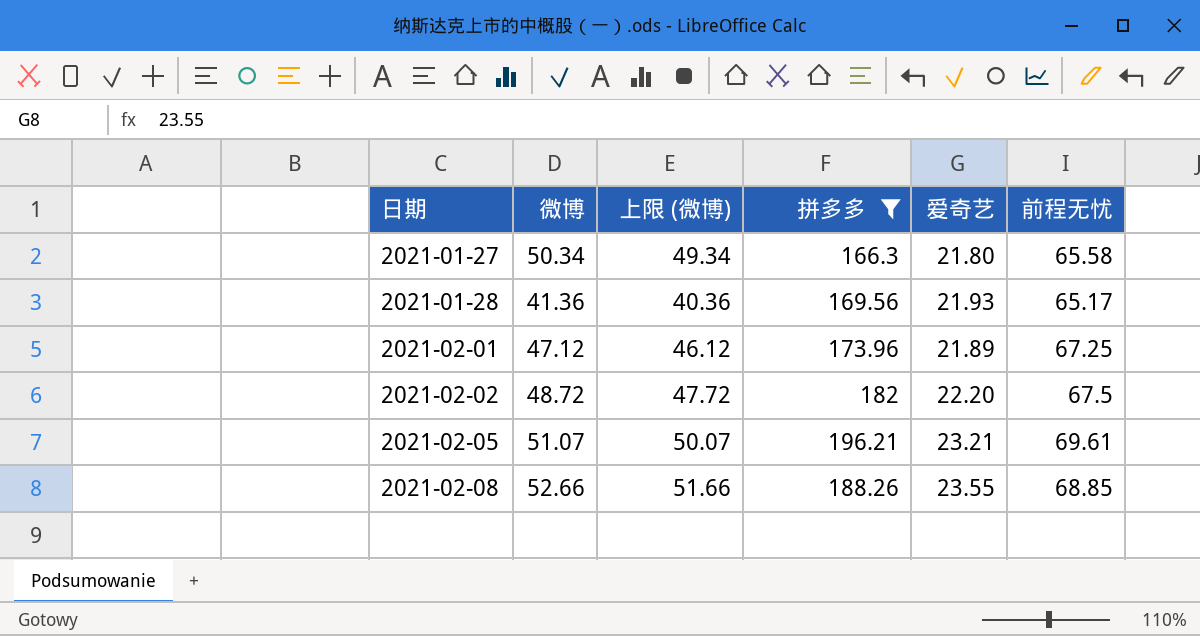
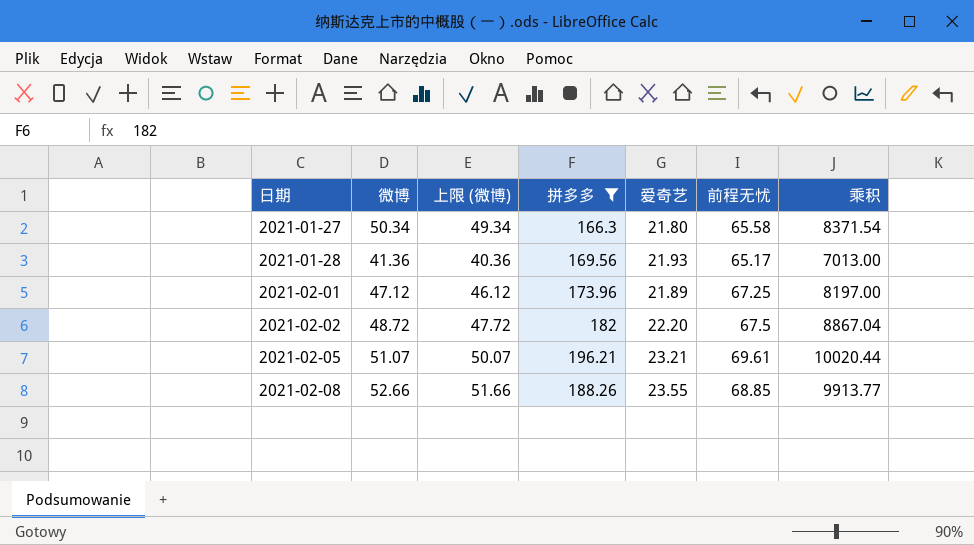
column 乘积 | formula: none -> [微博] * [拼多多]

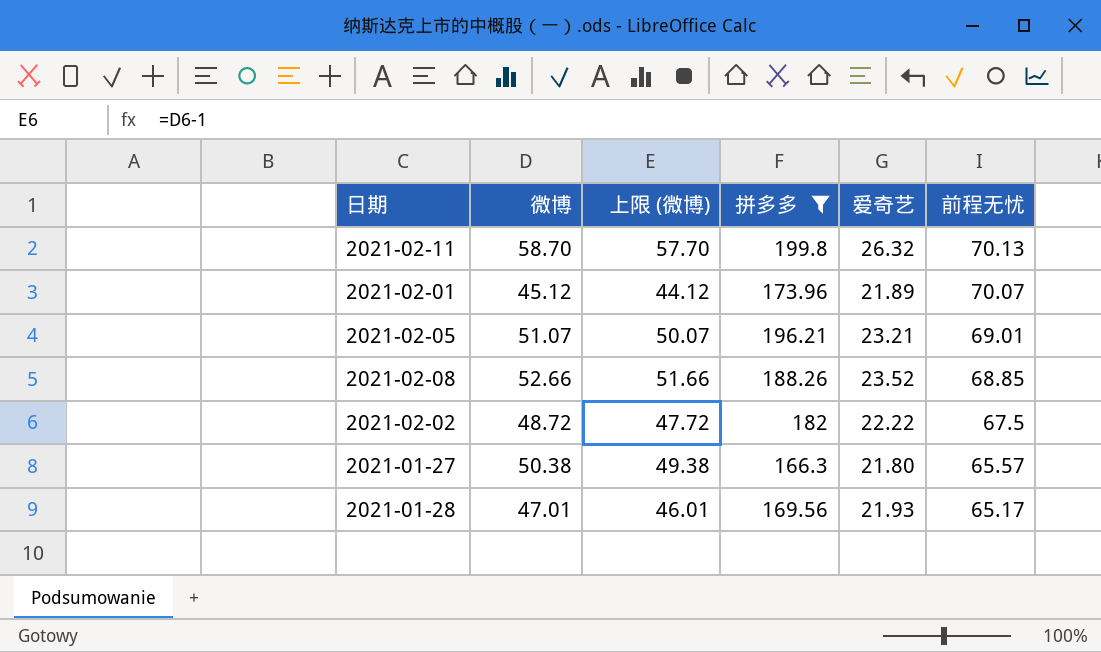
row order: 日期 ascending -> 前程无忧 descending
column 乘积 | formula: [微博] * [拼多多] -> none
row 2021-02-11: none -> 58.70 | 57.70 | 199.8 | 26.32 | 70.13
2021-02-01 | 微博: 47.12 -> 45.12
2021-02-01 | 上限 (微博): 46.12 -> 44.12
2021-02-01 | 前程无忧: 67.25 -> 70.07
2021-02-05 | 前程无忧: 69.61 -> 69.01
2021-02-08 | 爱奇艺: 23.55 -> 23.52
2021-02-02 | 爱奇艺: 22.20 -> 22.22
2021-01-27 | 微博: 50.34 -> 50.38
2021-01-27 | 上限 (微博): 49.34 -> 49.38
2021-01-27 | 前程无忧: 65.58 -> 65.57
2021-01-28 | 微博: 41.36 -> 47.01
2021-01-28 | 上限 (微博): 40.36 -> 46.01

